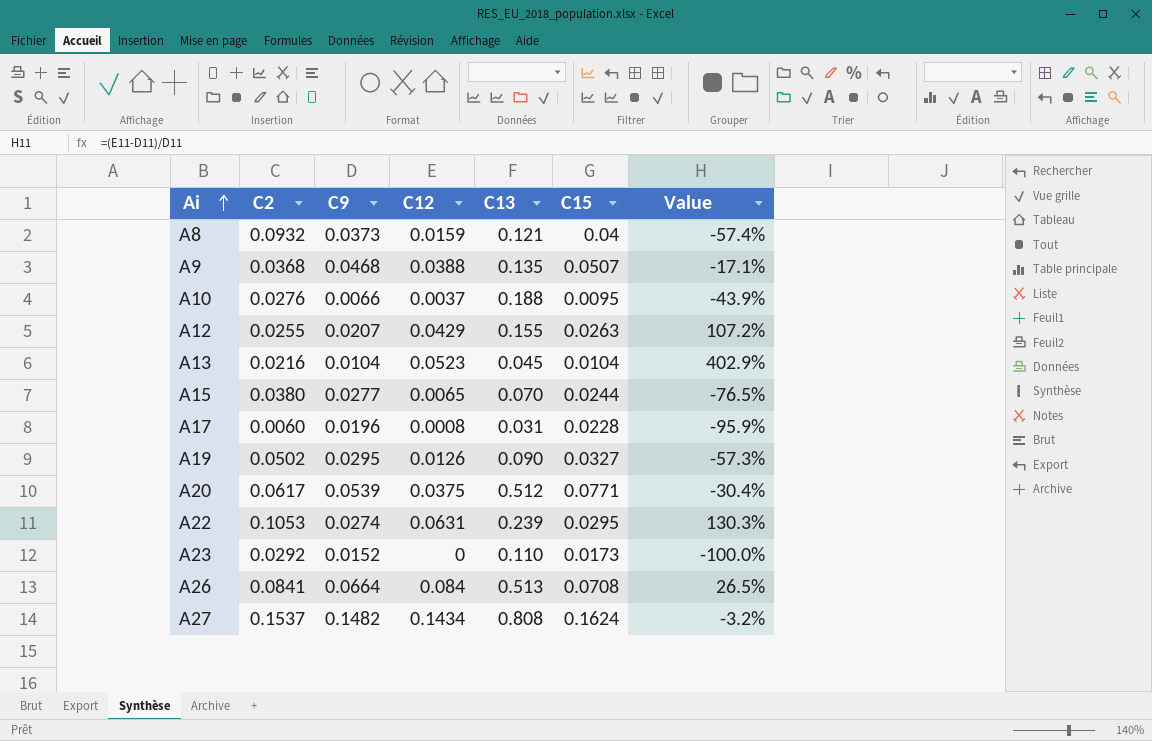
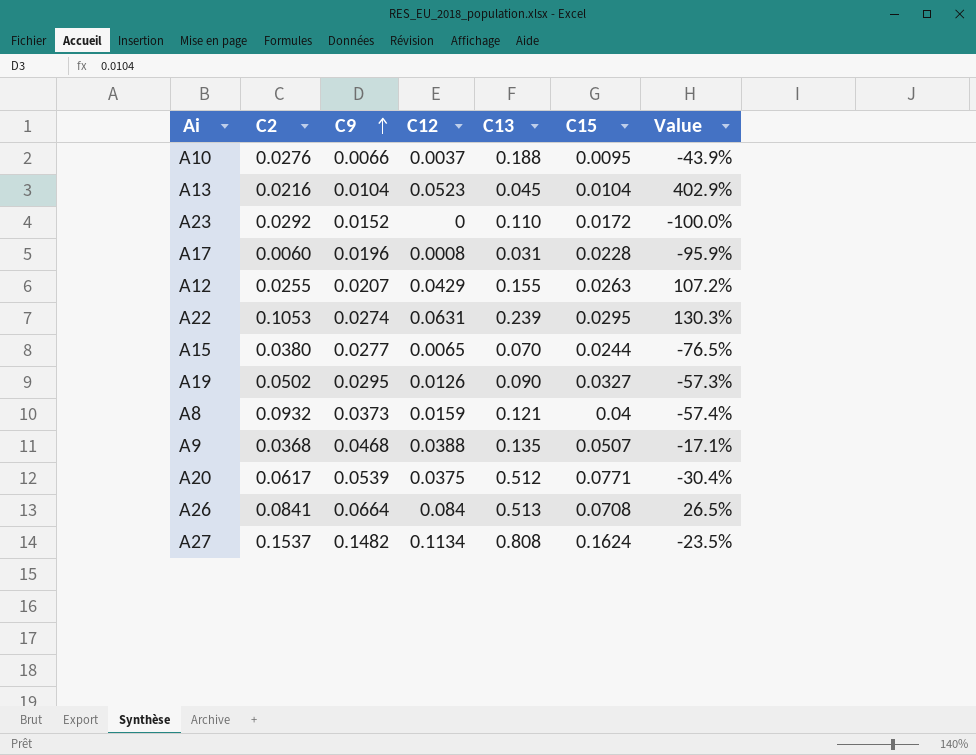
row order: Ai ascending -> C9 ascending
A23 | C15: 0.0173 -> 0.0172
A27 | C12: 0.1434 -> 0.1134
A27 | Value: -3.2% -> -23.5%

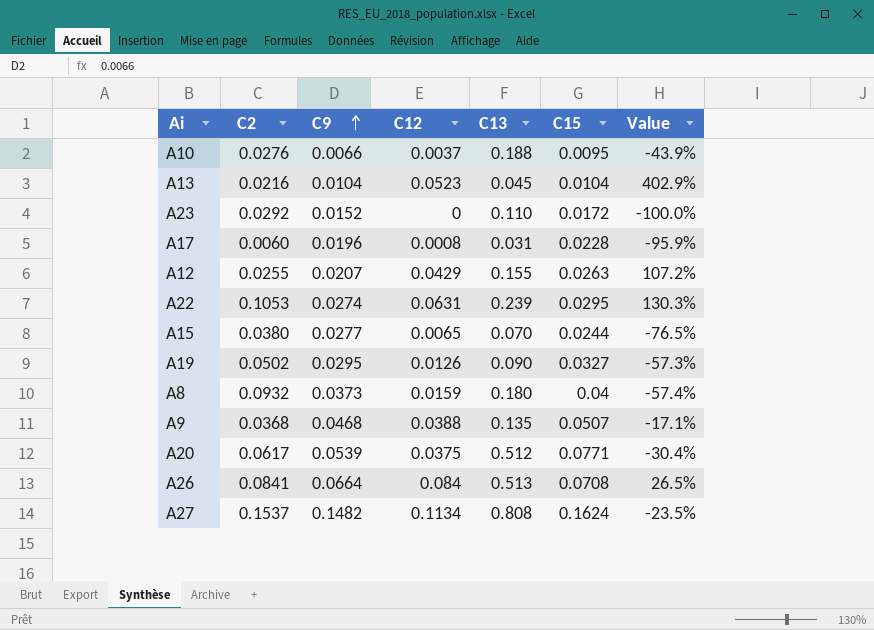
A8 | C13: 0.121 -> 0.180

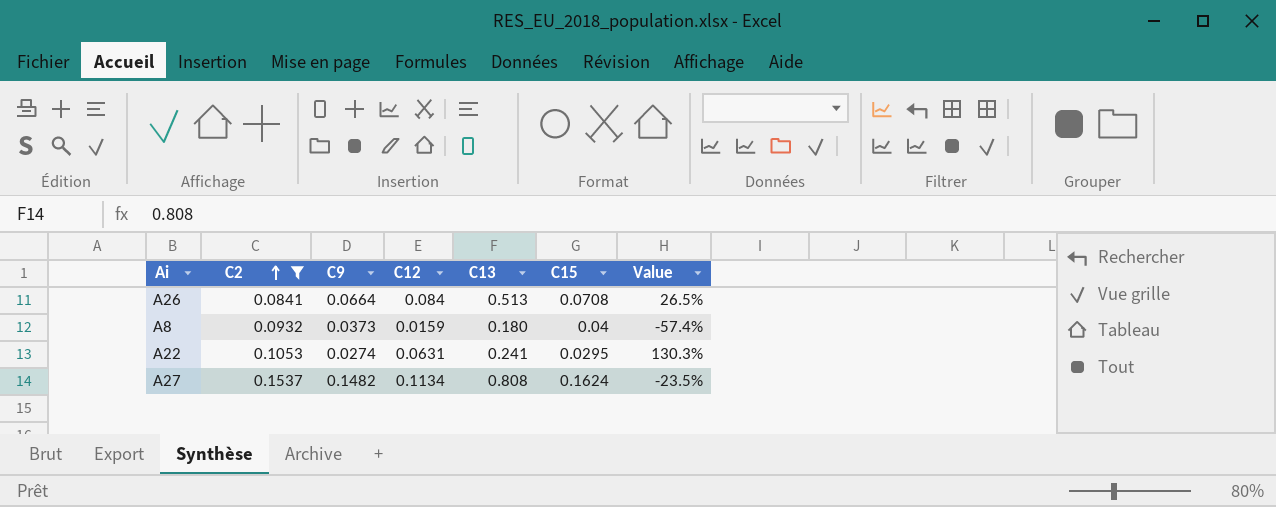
filter: none -> C2 >= 0.0841
row order: C9 ascending -> C2 ascending
A22 | C13: 0.239 -> 0.241

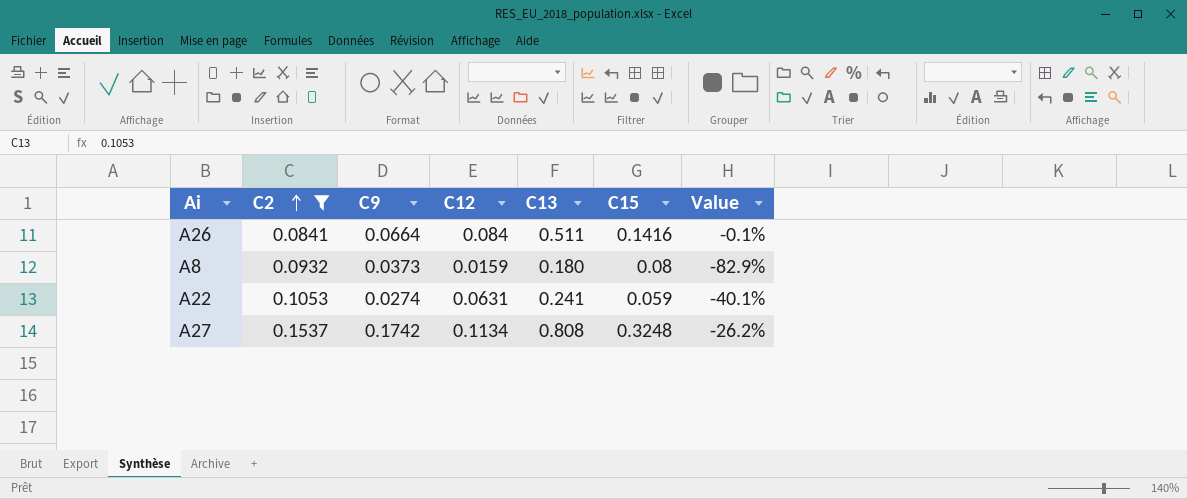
column Value | formula: ([C12] - [C9]) / [C9] -> ([C12] - [C2]) / [C2]
A26 | C13: 0.513 -> 0.511
A26 | C15: 0.0708 -> 0.1416
A8 | C15: 0.04 -> 0.08
A22 | C15: 0.0295 -> 0.059
A27 | C9: 0.1482 -> 0.1742
A27 | C15: 0.1624 -> 0.3248

